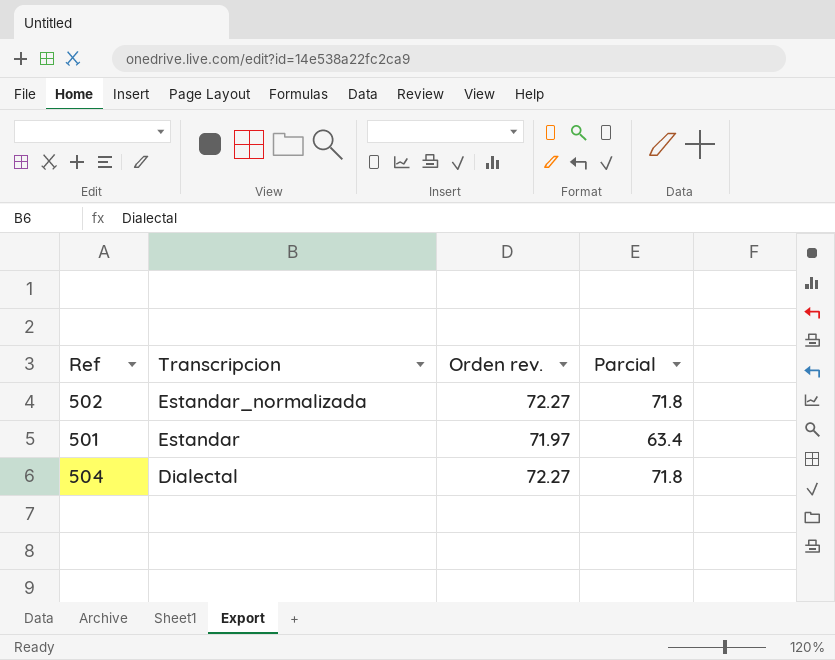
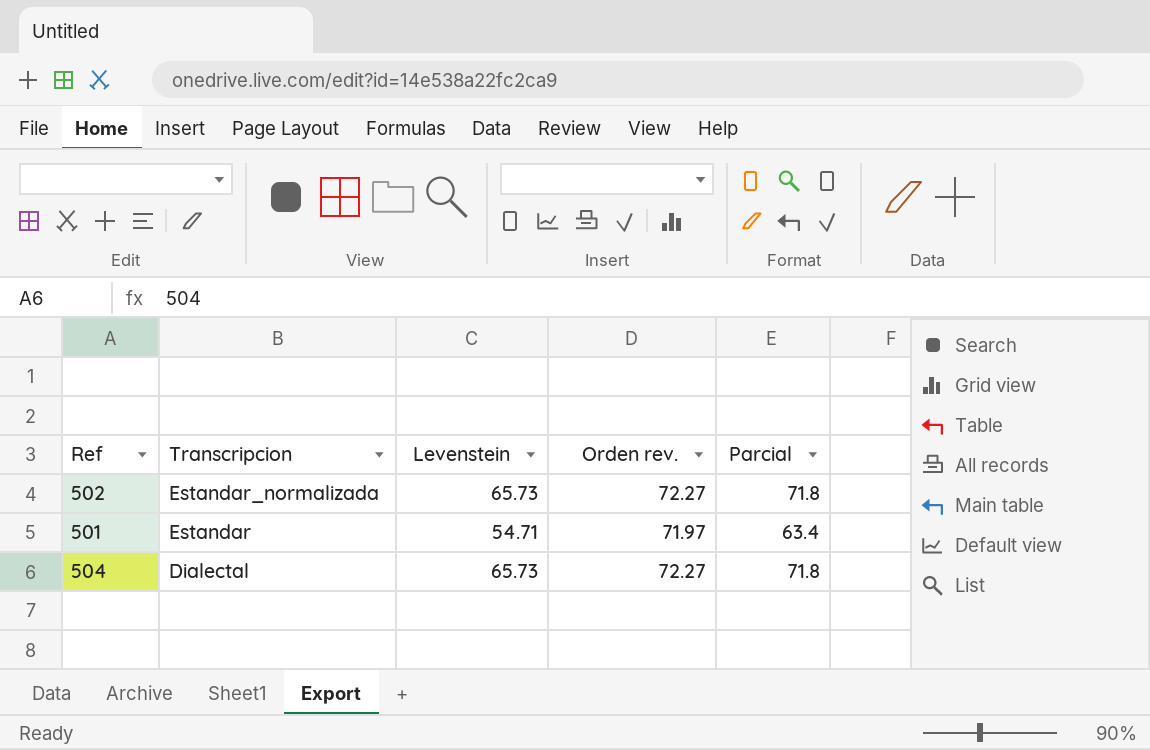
column Levenstein | position: none -> 3

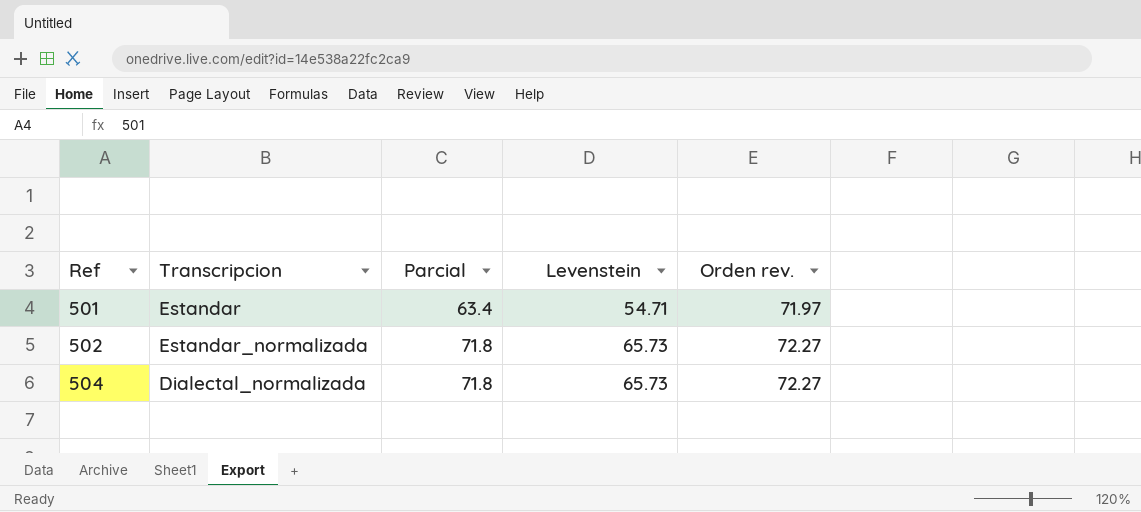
row order: Transcripcion descending -> Ref ascending
column Parcial | position: 5 -> 3
504 | Transcripcion: Dialectal -> Dialectal_normalizada

